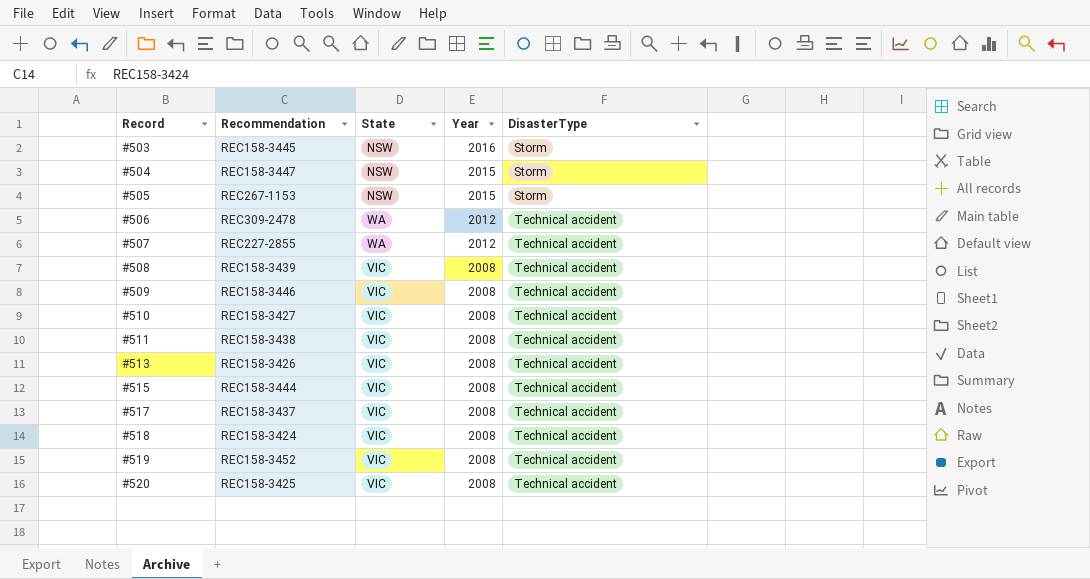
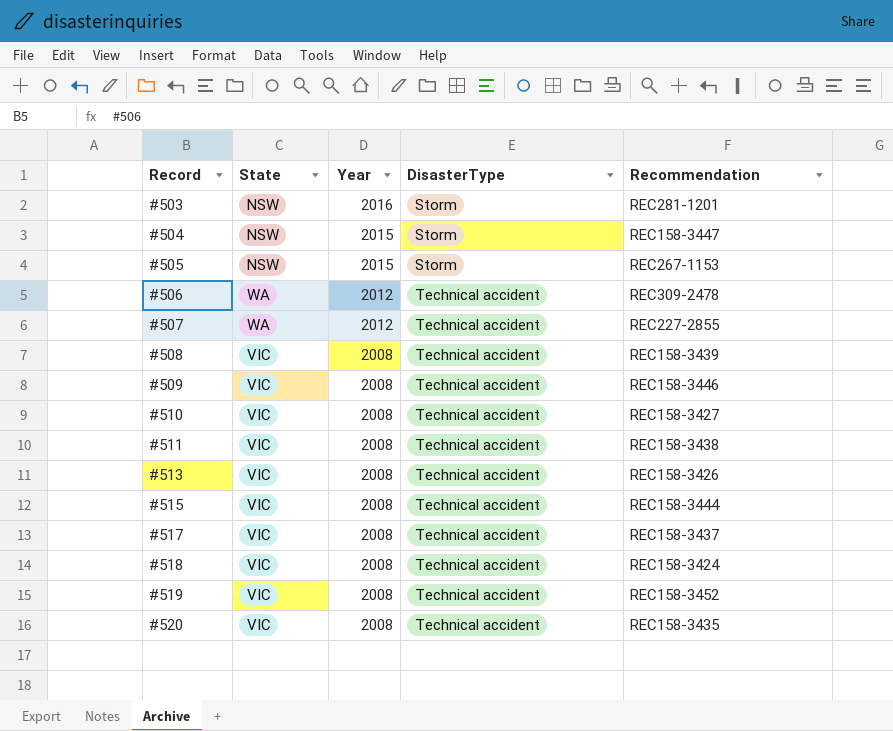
column Recommendation | position: 2 -> 5
#503 | Recommendation: REC158-3445 -> REC281-1201
#520 | Recommendation: REC158-3425 -> REC158-3435

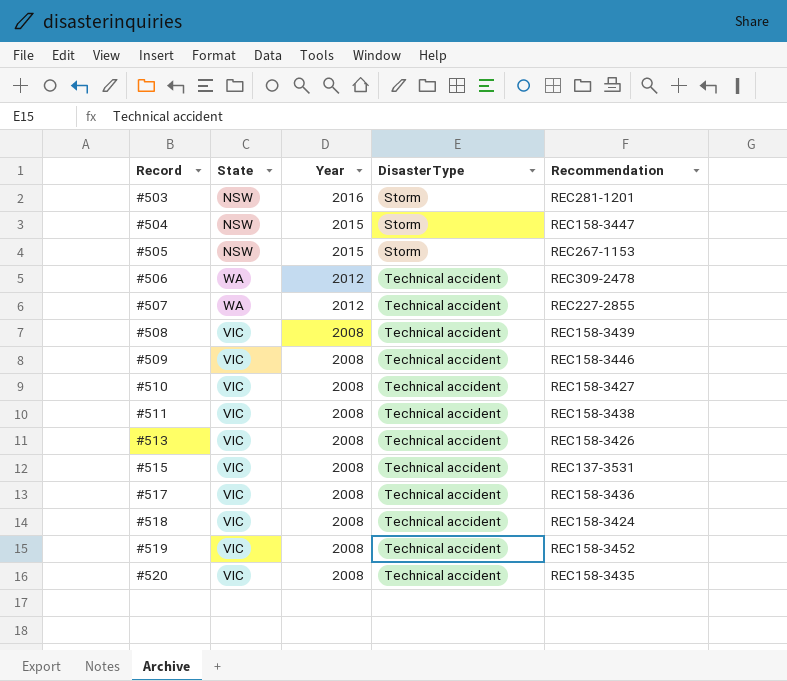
#515 | Recommendation: REC158-3444 -> REC137-3531
#517 | Recommendation: REC158-3437 -> REC158-3436

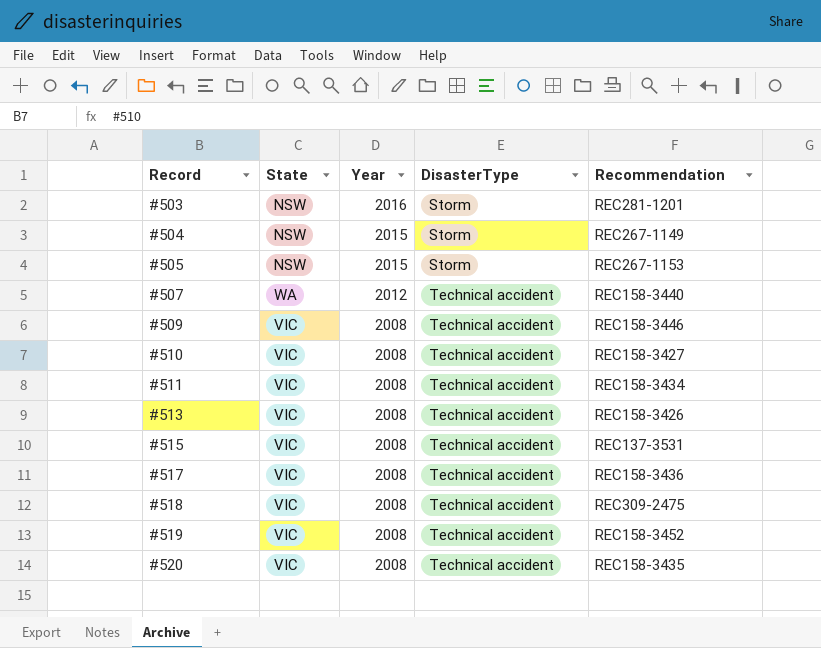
row #506: WA | 2012 | Technical accident | REC309-2478 -> none
row #508: VIC | 2008 | Technical accident | REC158-3439 -> none
#504 | Recommendation: REC158-3447 -> REC267-1149
#507 | Recommendation: REC227-2855 -> REC158-3440
#511 | Recommendation: REC158-3438 -> REC158-3434
#518 | Recommendation: REC158-3424 -> REC309-2475

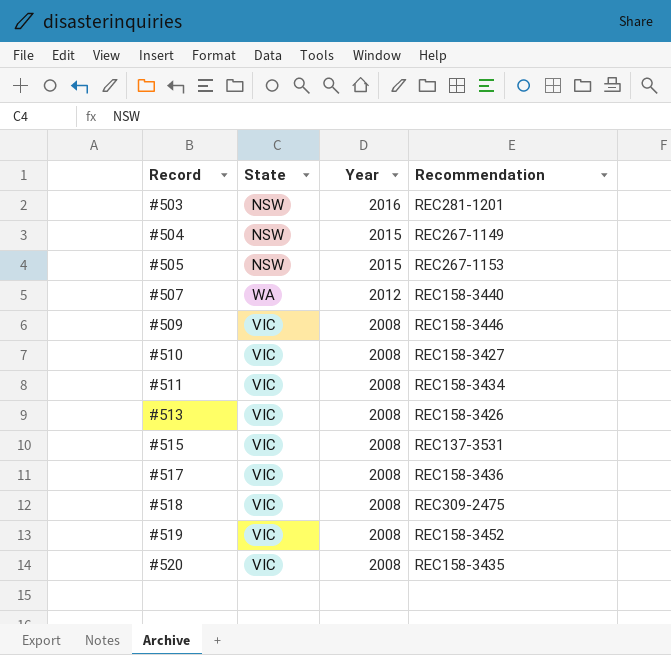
column DisasterType | position: 4 -> none

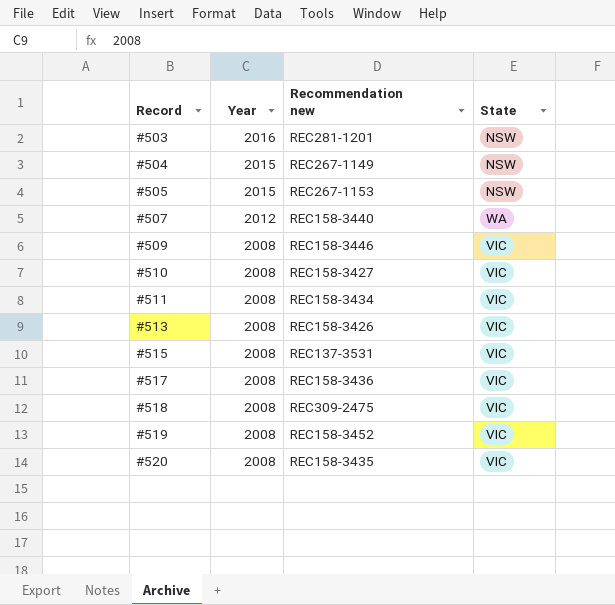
column name: Recommendation -> Recommendation new
column State | position: 2 -> 4

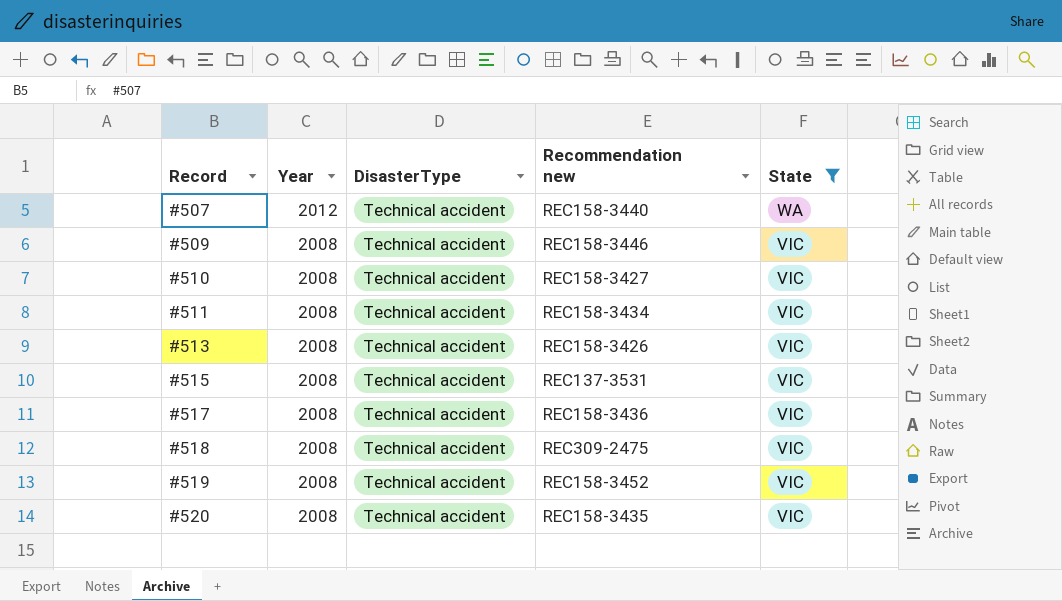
filter: none -> State != NSW
column DisasterType | position: none -> 3

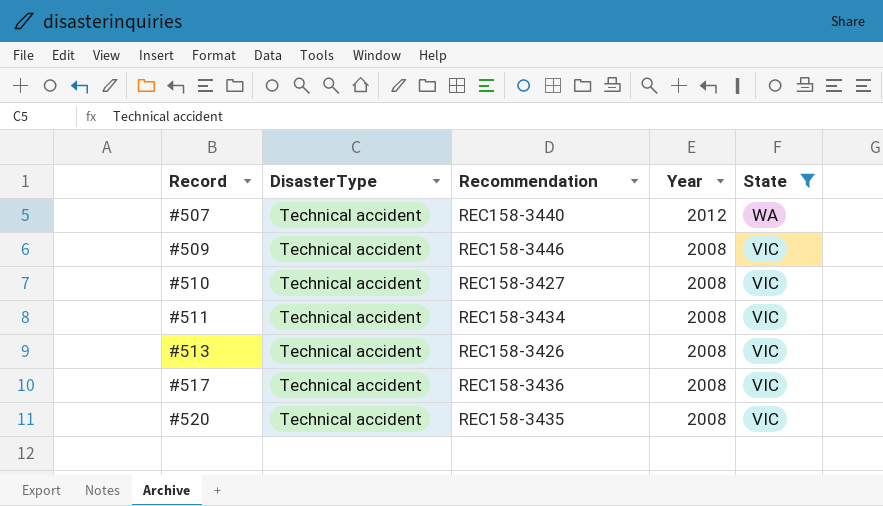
column name: Recommendation new -> Recommendation
column Year | position: 2 -> 4
row #515: 2008 | Technical accident | REC137-3531 | VIC -> none
row #518: 2008 | Technical accident | REC309-2475 | VIC -> none
row #519: 2008 | Technical accident | REC158-3452 | VIC -> none

